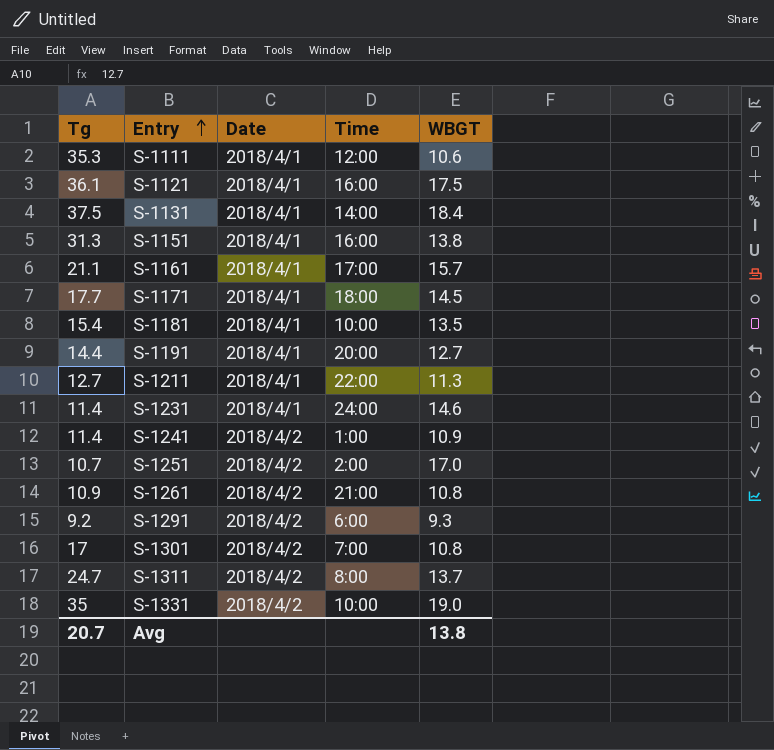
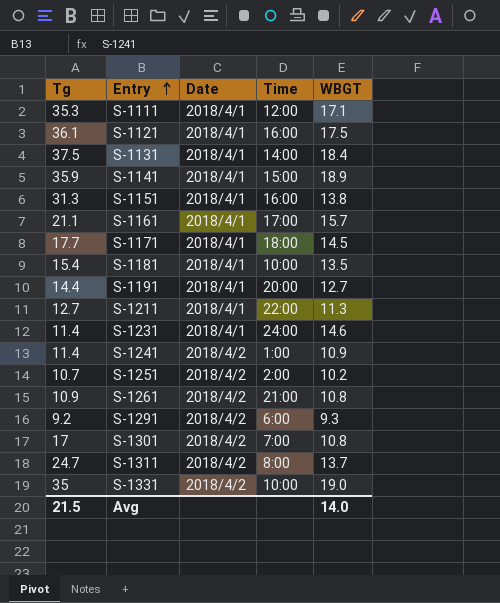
S-1111 | WBGT: 10.6 -> 17.1
row S-1141: none -> 35.9 | 2018/4/1 | 15:00 | 18.9
S-1251 | WBGT: 17.0 -> 10.2
Avg | Tg: 20.7 -> 21.5
Avg | WBGT: 13.8 -> 14.0

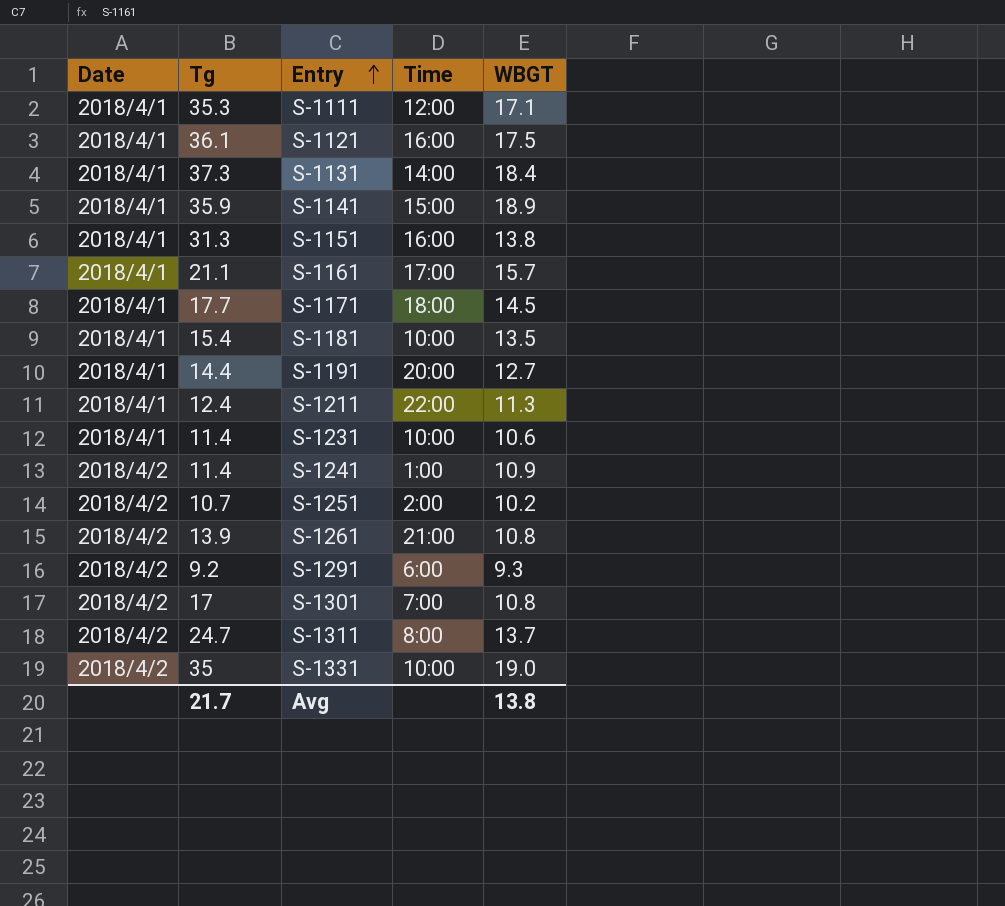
column Date | position: 3 -> 1
S-1131 | Tg: 37.5 -> 37.3
S-1211 | Tg: 12.7 -> 12.4
S-1231 | Time: 24:00 -> 10:00
S-1231 | WBGT: 14.6 -> 10.6
S-1261 | Tg: 10.9 -> 13.9
Avg | Tg: 21.5 -> 21.7
Avg | WBGT: 14.0 -> 13.8

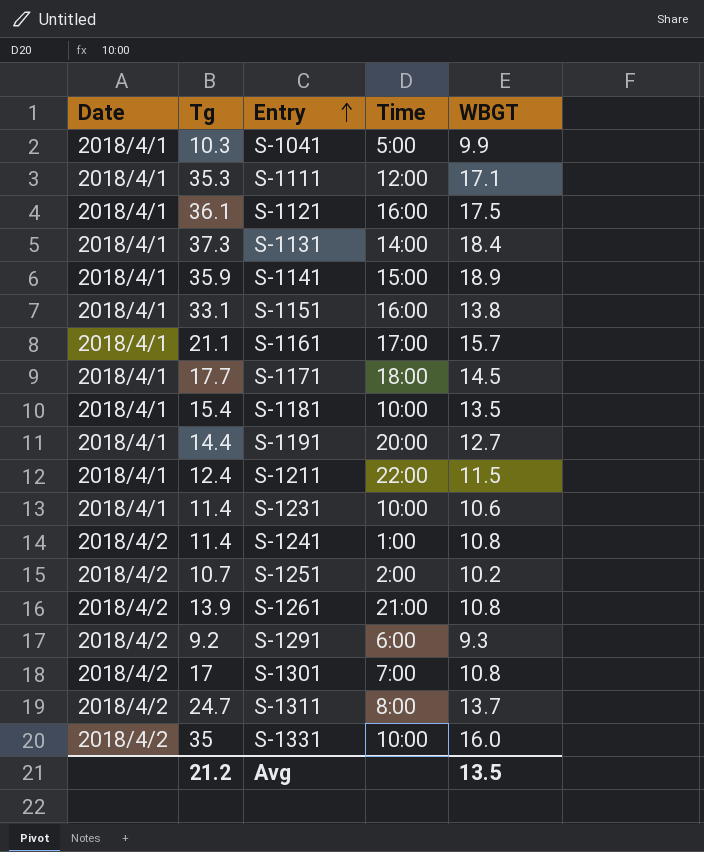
row S-1041: none -> 2018/4/1 | 10.3 | 5:00 | 9.9
S-1151 | Tg: 31.3 -> 33.1
S-1211 | WBGT: 11.3 -> 11.5
S-1241 | WBGT: 10.9 -> 10.8
S-1331 | WBGT: 19.0 -> 16.0
Avg | Tg: 21.7 -> 21.2
Avg | WBGT: 13.8 -> 13.5

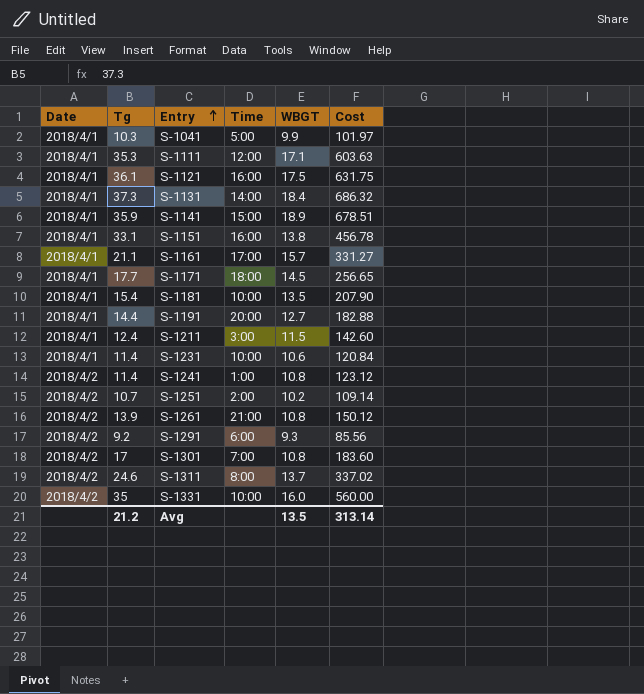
column Cost | formula: none -> [Tg] * [WBGT]
S-1211 | Time: 22:00 -> 3:00
S-1311 | Tg: 24.7 -> 24.6

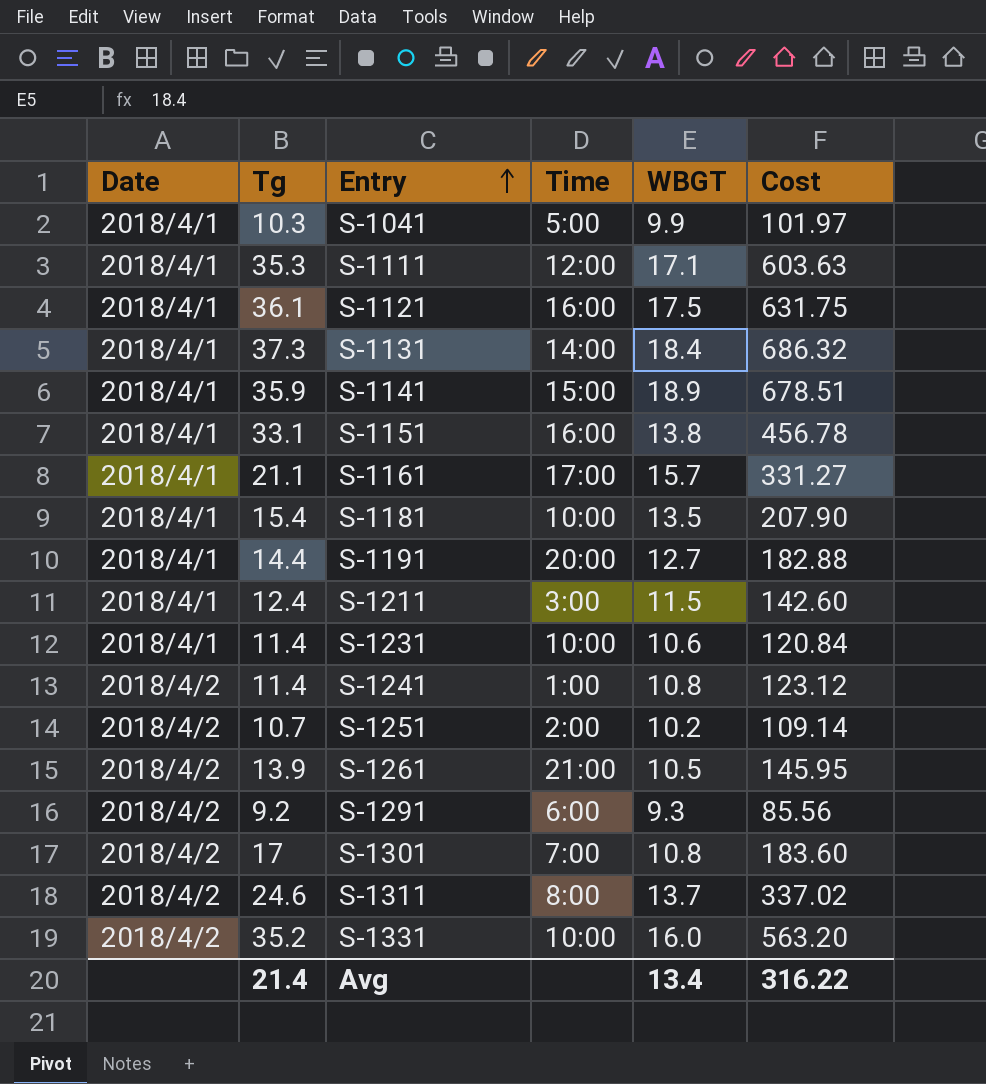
row S-1171: 2018/4/1 | 17.7 | 18:00 | 14.5 | 256.65 -> none
S-1261 | WBGT: 10.8 -> 10.5
S-1261 | Cost: 150.12 -> 145.95
S-1331 | Tg: 35 -> 35.2
S-1331 | Cost: 560.00 -> 563.20
Avg | Tg: 21.2 -> 21.4
Avg | WBGT: 13.5 -> 13.4
Avg | Cost: 313.14 -> 316.22

